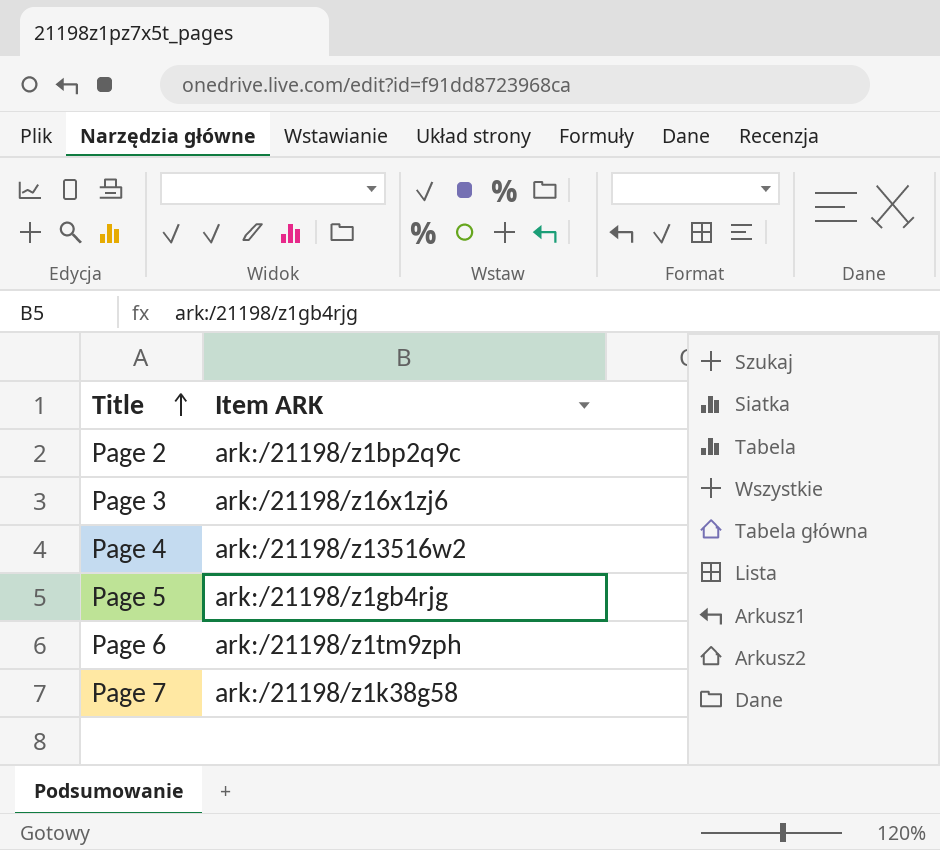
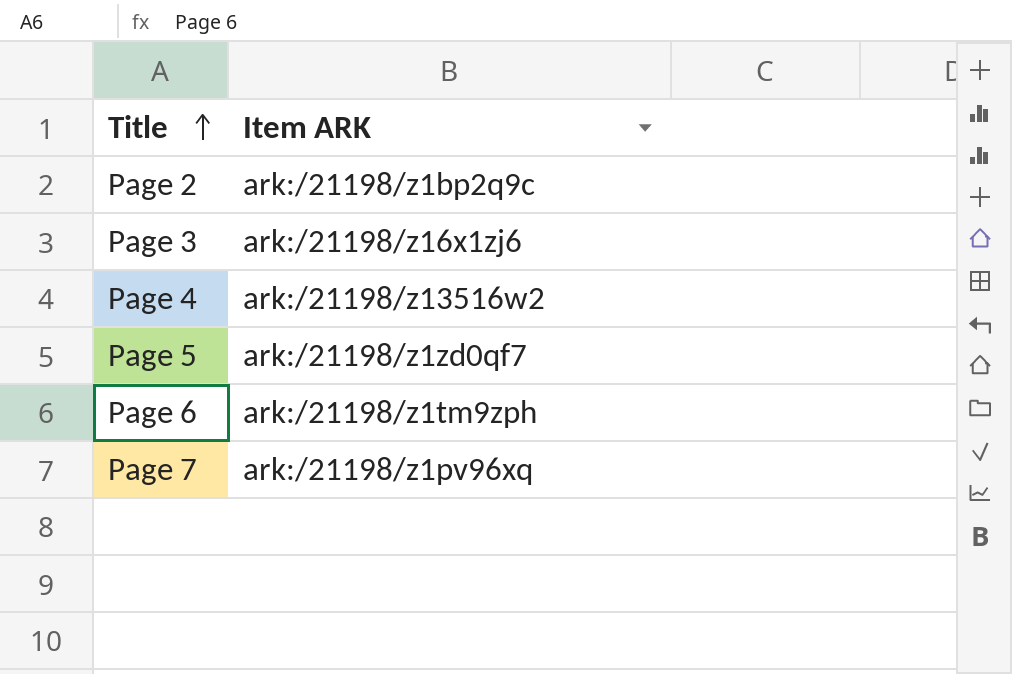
Page 5 | Item ARK: ark:/21198/z1gb4rjg -> ark:/21198/z1zd0qf7
Page 7 | Item ARK: ark:/21198/z1k38g58 -> ark:/21198/z1pv96xq

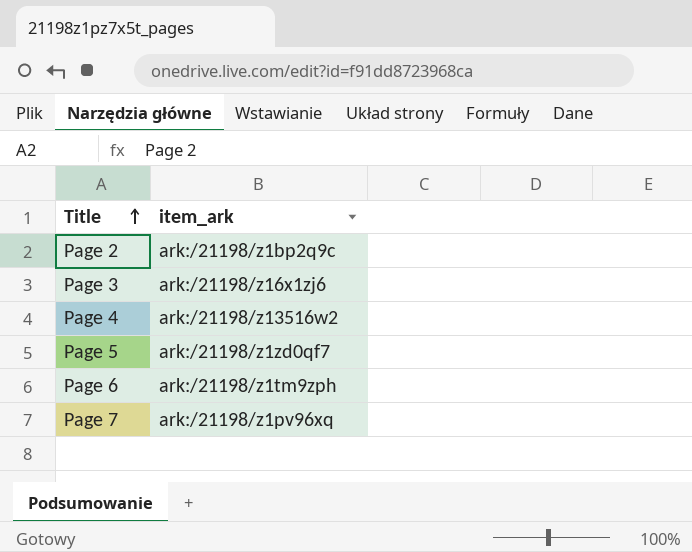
column name: Item ARK -> item_ark

